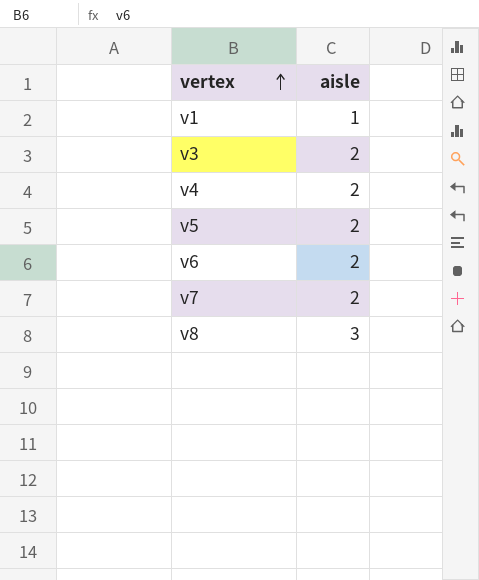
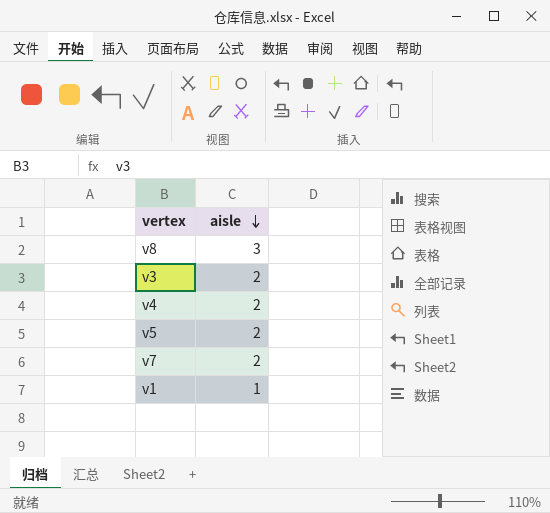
row order: vertex ascending -> aisle descending
row v6: 2 -> none

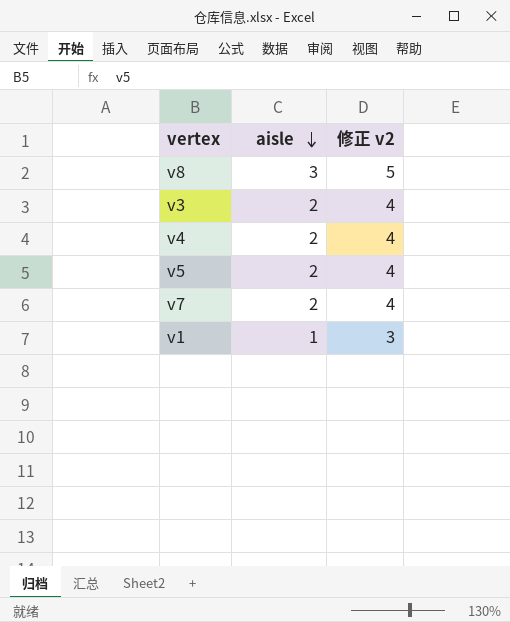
column 修正 v2 | formula: none -> [aisle] + 2

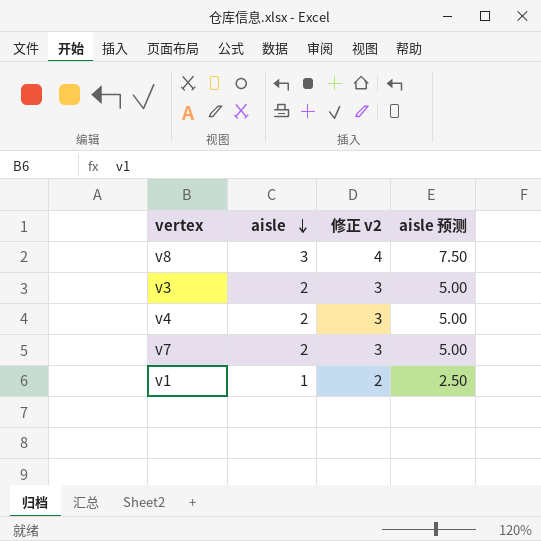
column 修正 v2 | formula: [aisle] + 2 -> [aisle] + 1
column aisle 预测 | formula: none -> [aisle] * 2.5
row v5: 2 | 4 -> none

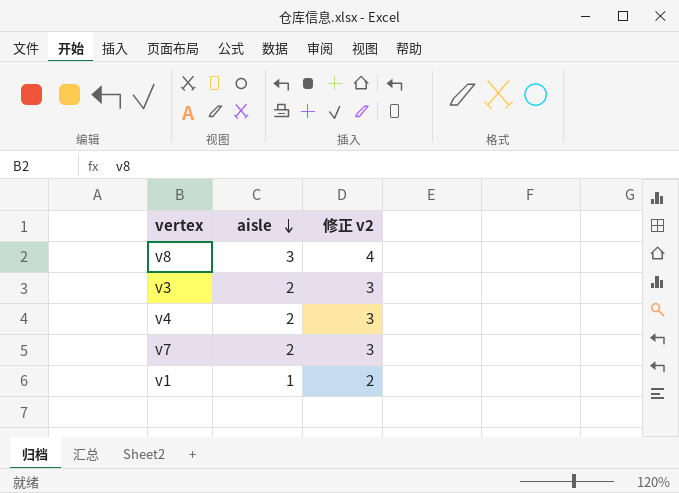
column aisle 预测 | formula: [aisle] * 2.5 -> none

